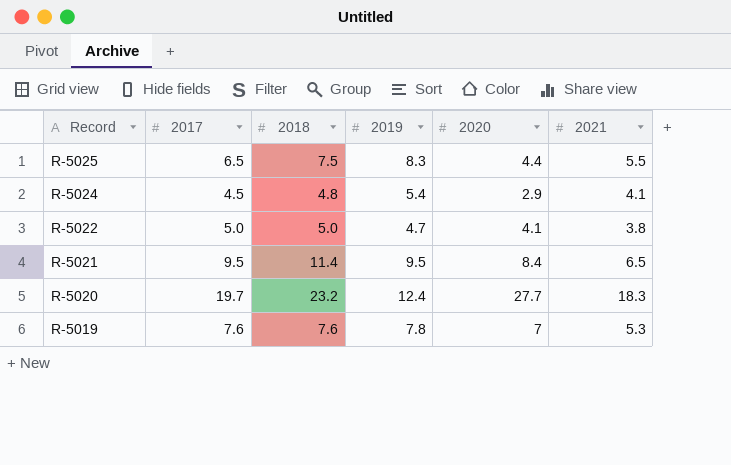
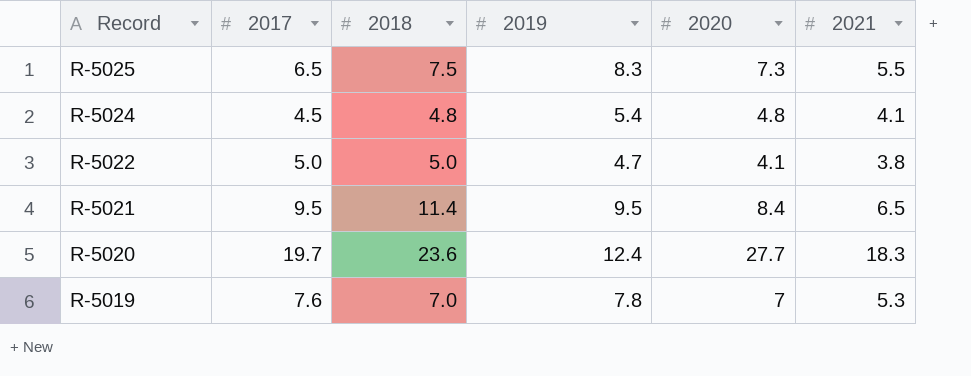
R-5025 | 2020: 4.4 -> 7.3
R-5024 | 2020: 2.9 -> 4.8
R-5020 | 2018: 23.2 -> 23.6
R-5019 | 2018: 7.6 -> 7.0

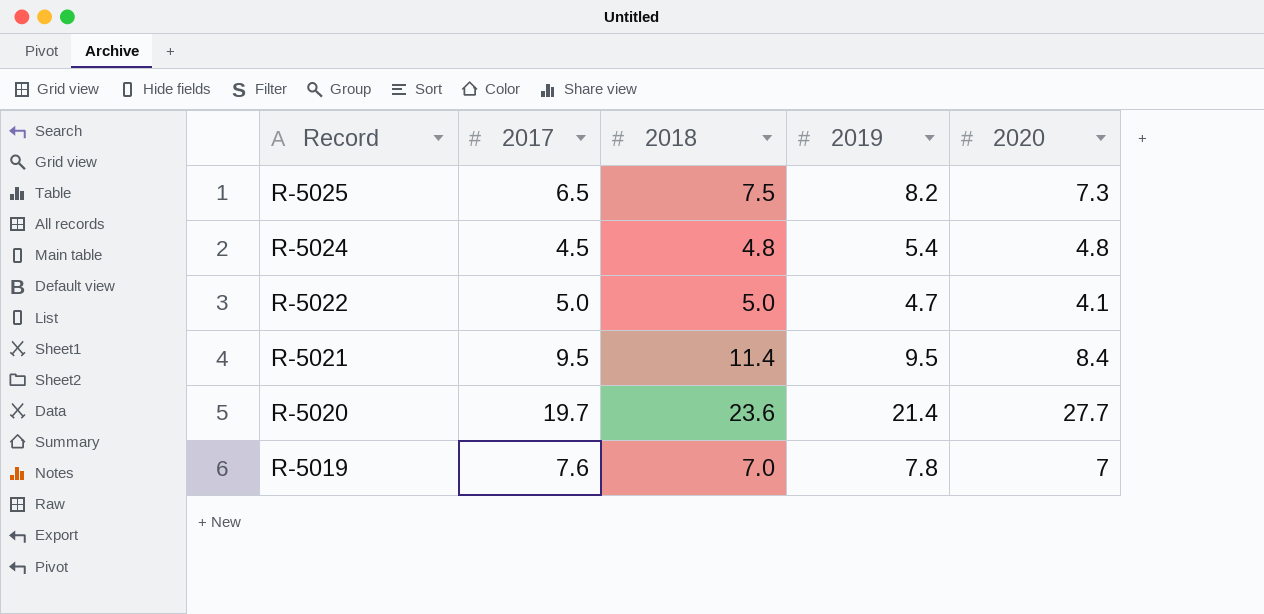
column 2021 | position: 6 -> none
R-5025 | 2019: 8.3 -> 8.2
R-5020 | 2019: 12.4 -> 21.4

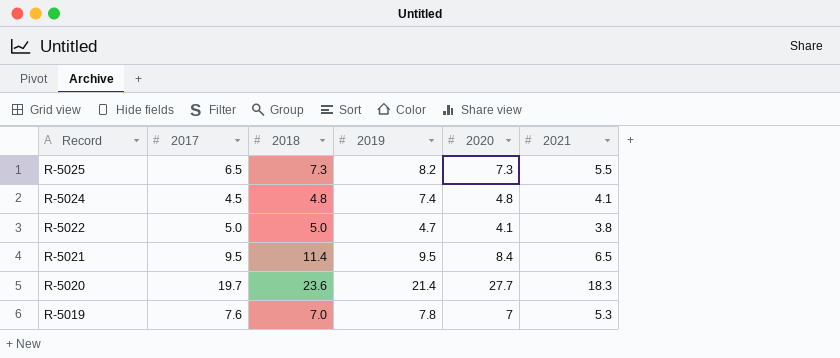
column 2021 | position: none -> 6
R-5025 | 2018: 7.5 -> 7.3
R-5024 | 2019: 5.4 -> 7.4

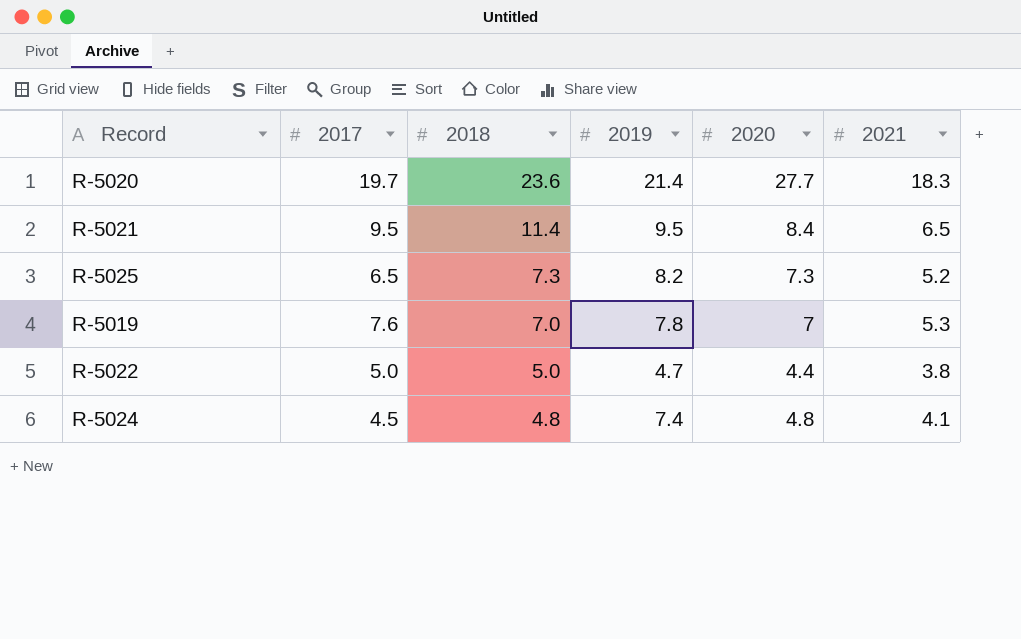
row order: Record descending -> 2018 descending
R-5025 | 2021: 5.5 -> 5.2
R-5022 | 2020: 4.1 -> 4.4

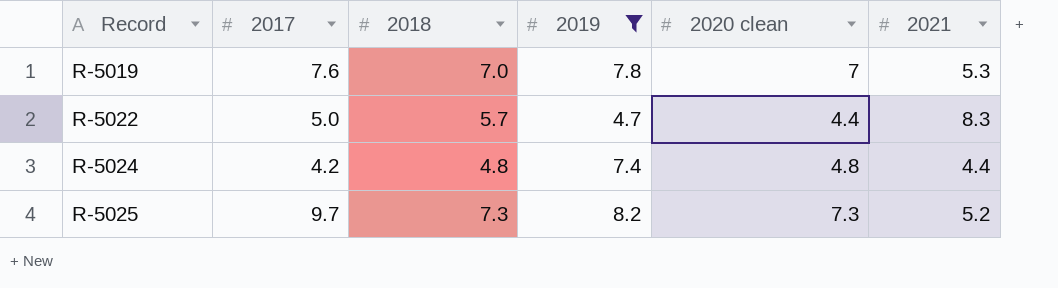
filter: none -> 2019 <= 8.2
row order: 2018 descending -> Record ascending
column name: 2020 -> 2020 clean
R-5022 | 2018: 5.0 -> 5.7
R-5022 | 2021: 3.8 -> 8.3
R-5024 | 2017: 4.5 -> 4.2
R-5024 | 2021: 4.1 -> 4.4
R-5025 | 2017: 6.5 -> 9.7

